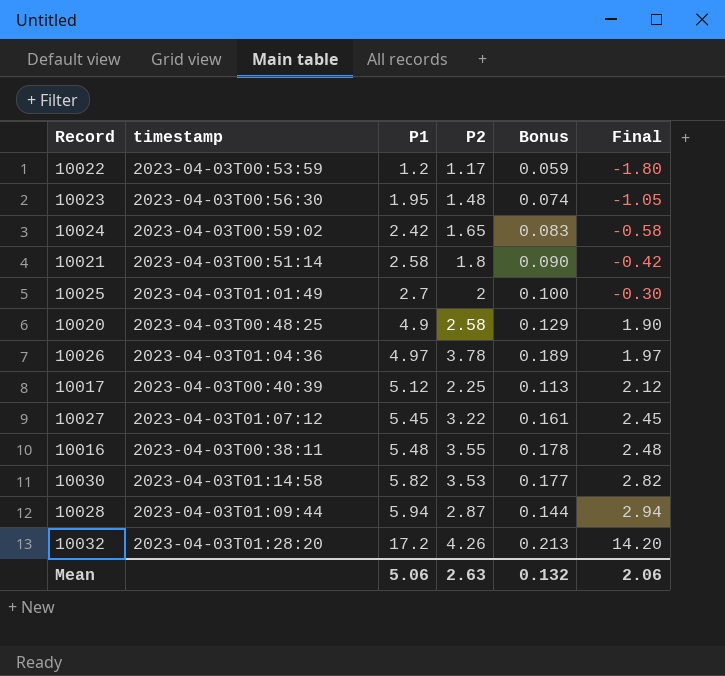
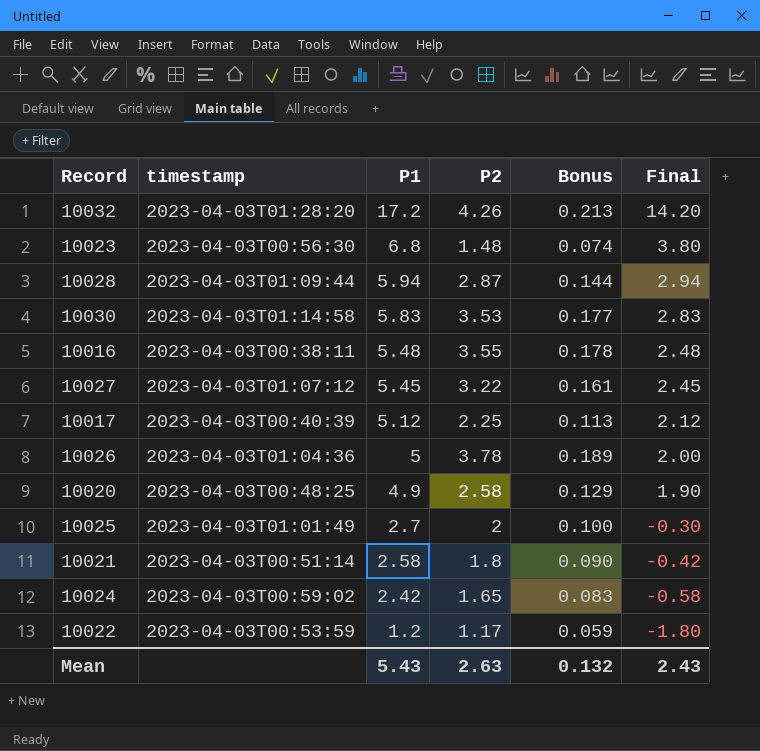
row order: P1 ascending -> P1 descending
10023 | P1: 1.95 -> 6.8
10023 | Final: -1.05 -> 3.80
10030 | P1: 5.82 -> 5.83
10030 | Final: 2.82 -> 2.83
10026 | P1: 4.97 -> 5
10026 | Final: 1.97 -> 2.00
Mean | P1: 5.06 -> 5.43
Mean | Final: 2.06 -> 2.43

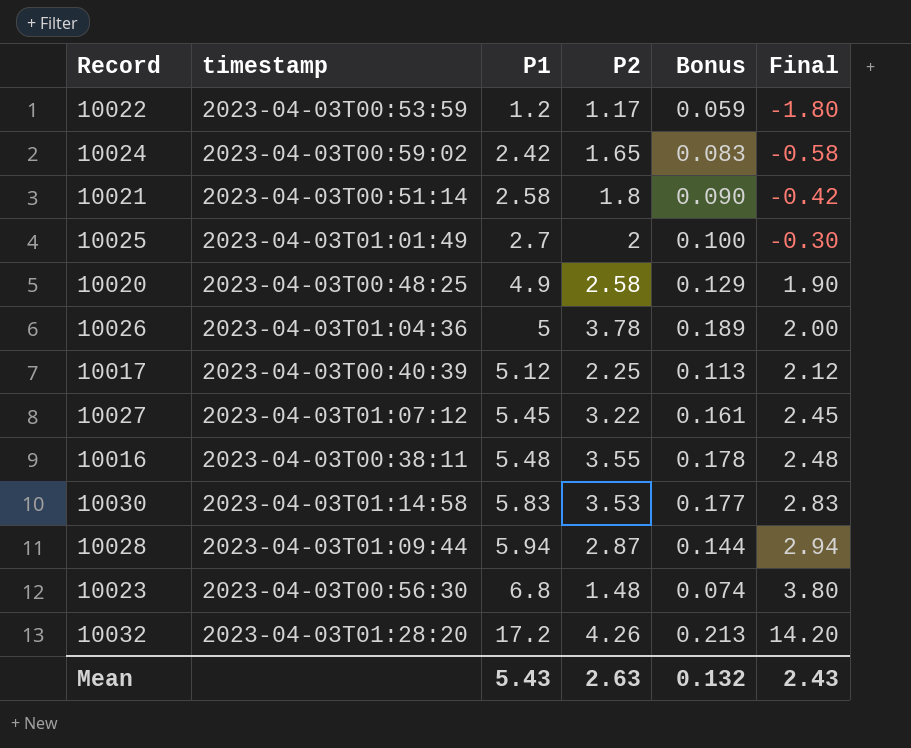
row order: P1 descending -> P1 ascending

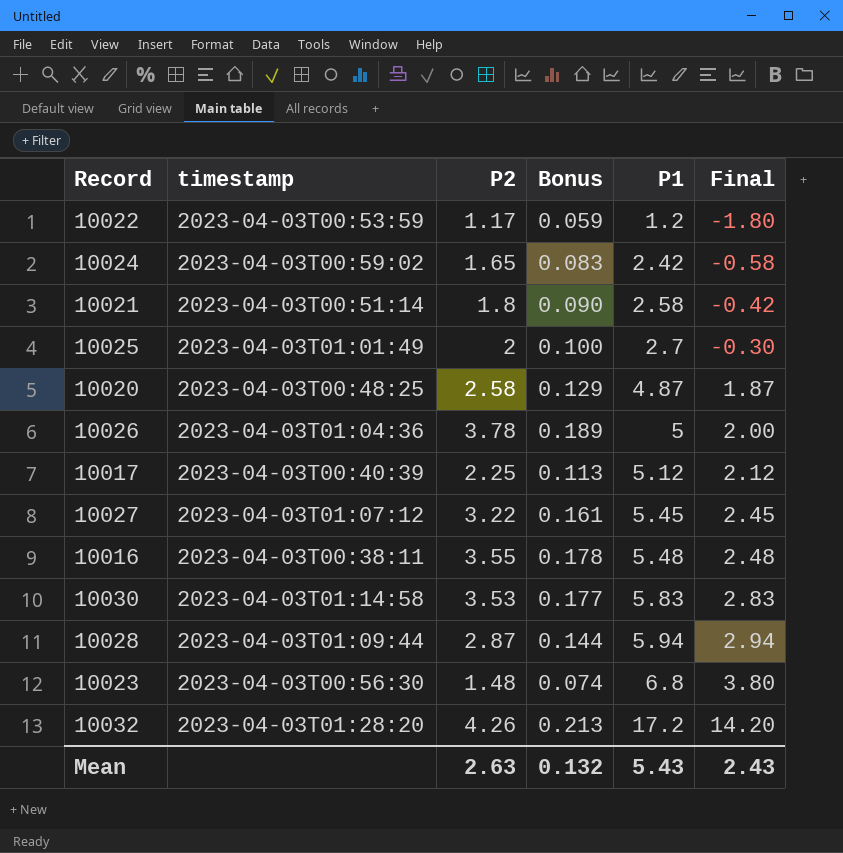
column P1 | position: 3 -> 5
10020 | P1: 4.9 -> 4.87
10020 | Final: 1.90 -> 1.87

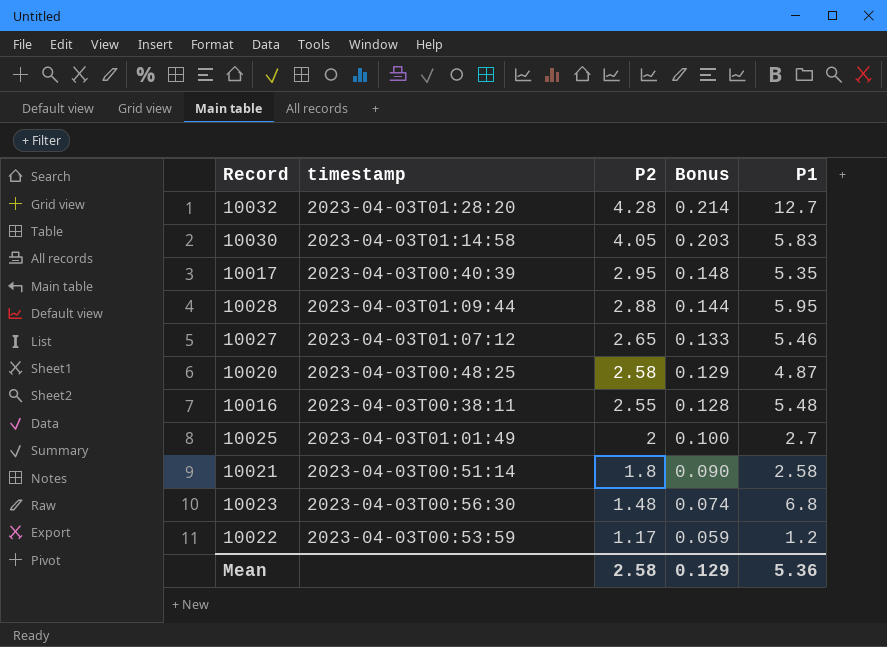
row order: P1 ascending -> P2 descending
column Final | formula: [P1] - 3 -> none
row 10024: 2023-04-03T00:59:02 | 1.65 | 0.083 | 2.42 | -0.58 -> none
row 10026: 2023-04-03T01:04:36 | 3.78 | 0.189 | 5 | 2.00 -> none
10032 | P2: 4.26 -> 4.28
10032 | Bonus: 0.213 -> 0.214
10032 | P1: 17.2 -> 12.7
10030 | P2: 3.53 -> 4.05
10030 | Bonus: 0.177 -> 0.203
10017 | P2: 2.25 -> 2.95
10017 | Bonus: 0.113 -> 0.148
10017 | P1: 5.12 -> 5.35
10028 | P2: 2.87 -> 2.88
10028 | P1: 5.94 -> 5.95
10027 | P2: 3.22 -> 2.65
10027 | Bonus: 0.161 -> 0.133
10027 | P1: 5.45 -> 5.46
10016 | P2: 3.55 -> 2.55
10016 | Bonus: 0.178 -> 0.128
Mean | P2: 2.63 -> 2.58
Mean | Bonus: 0.132 -> 0.129
Mean | P1: 5.43 -> 5.36

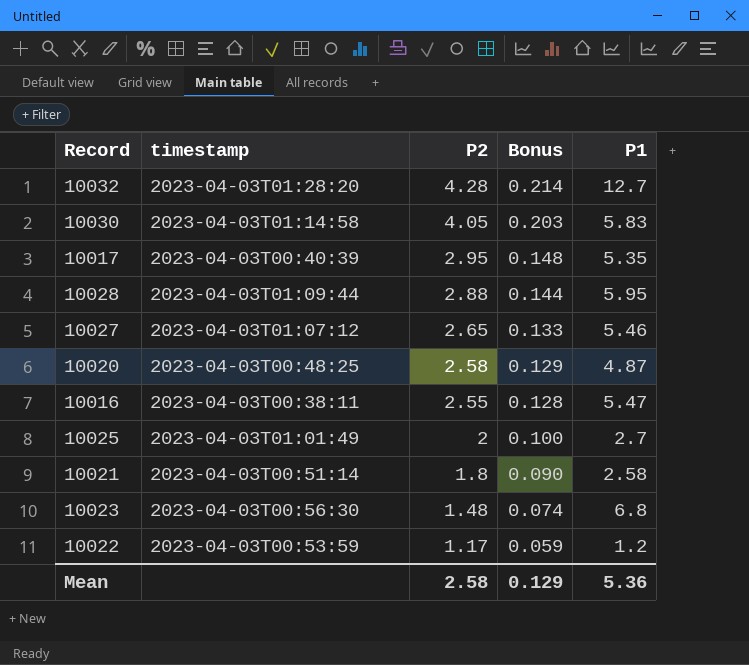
10016 | P1: 5.48 -> 5.47

